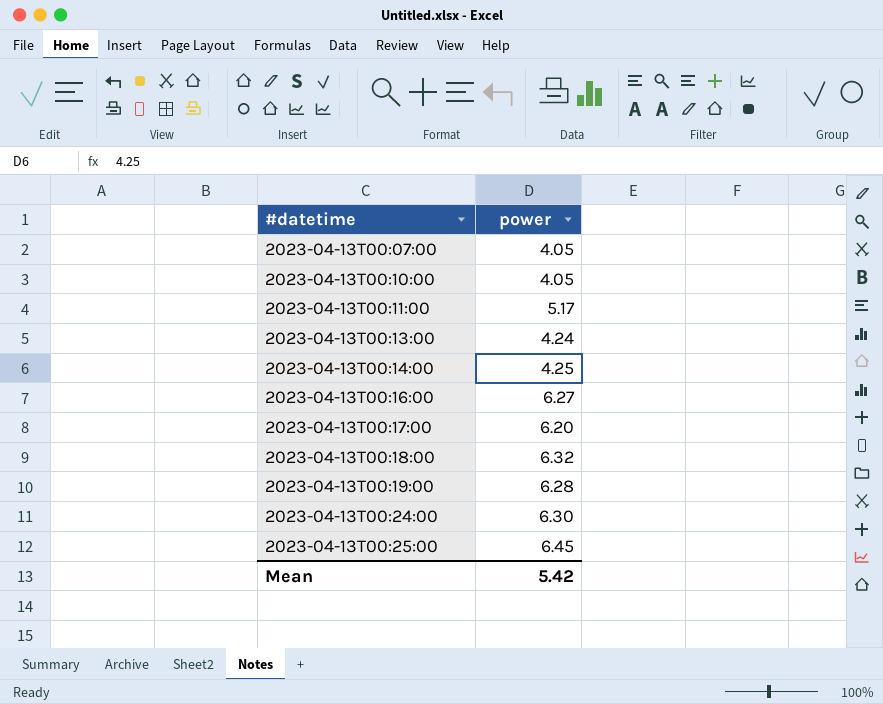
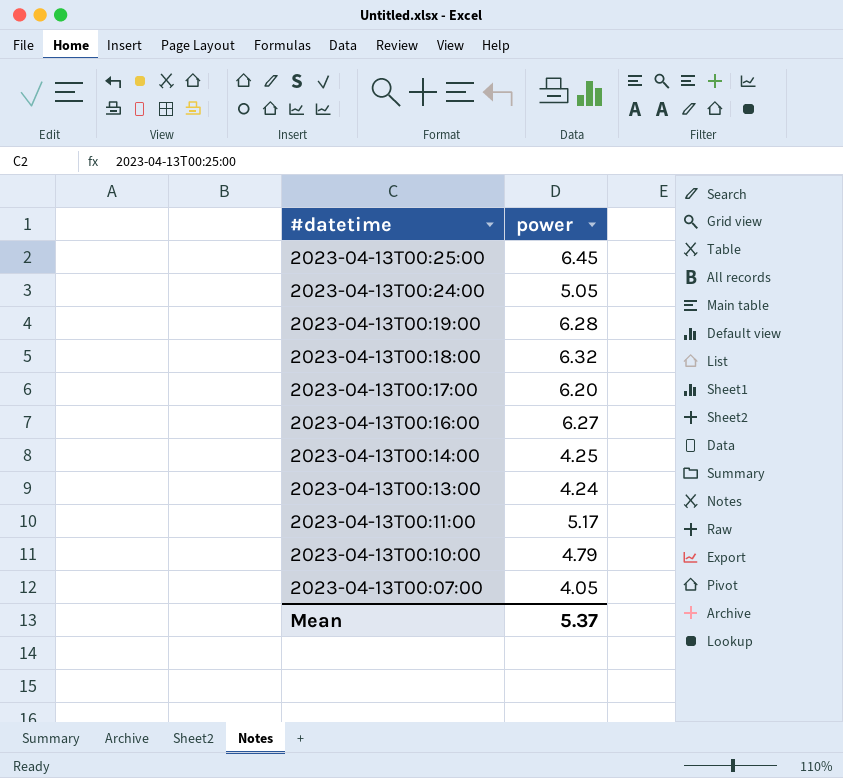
row order: #datetime ascending -> #datetime descending
2023-04-13T00:24:00 | power: 6.30 -> 5.05
2023-04-13T00:10:00 | power: 4.05 -> 4.79
Mean | power: 5.42 -> 5.37

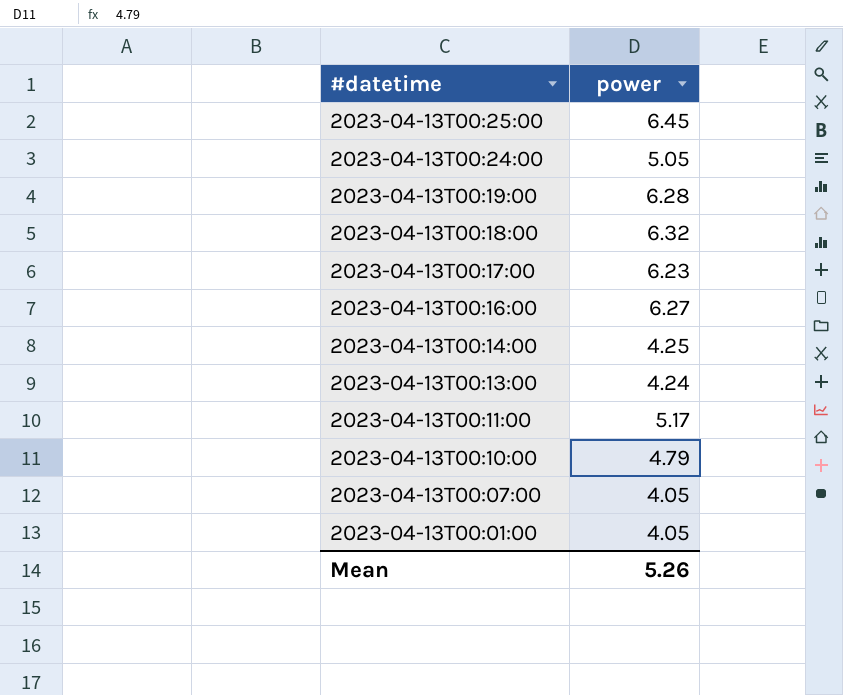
2023-04-13T00:17:00 | power: 6.20 -> 6.23
row 2023-04-13T00:01:00: none -> 4.05
Mean | power: 5.37 -> 5.26

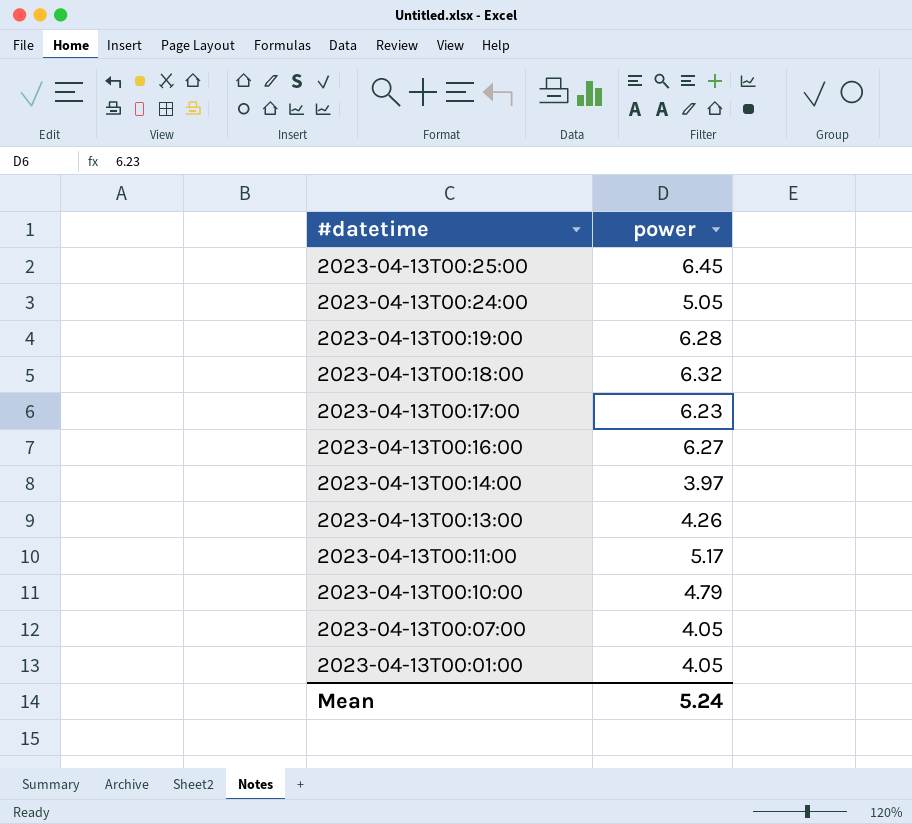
2023-04-13T00:14:00 | power: 4.25 -> 3.97
2023-04-13T00:13:00 | power: 4.24 -> 4.26
Mean | power: 5.26 -> 5.24

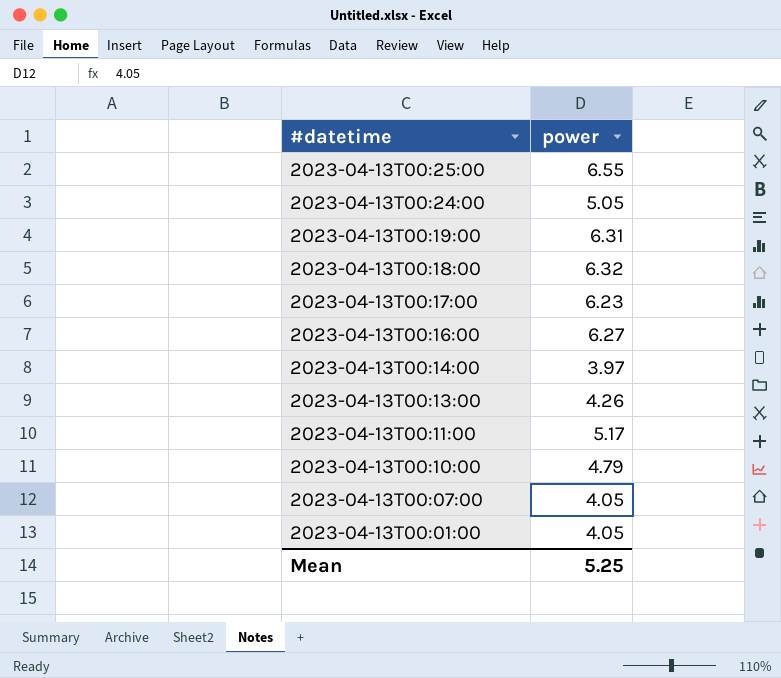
2023-04-13T00:25:00 | power: 6.45 -> 6.55
2023-04-13T00:19:00 | power: 6.28 -> 6.31
Mean | power: 5.24 -> 5.25

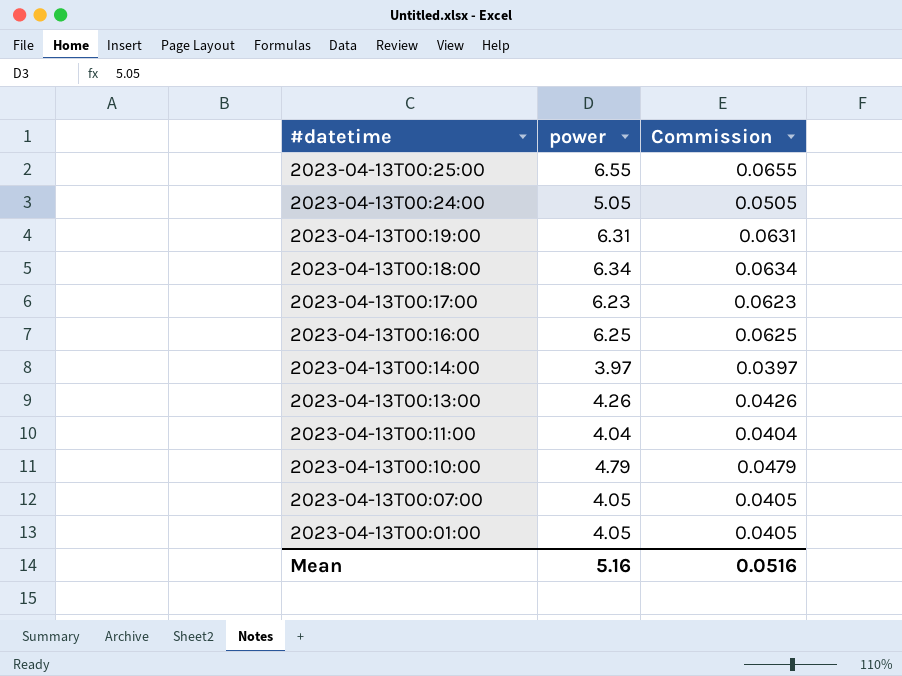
column Commission | formula: none -> [power] * 0.01
2023-04-13T00:18:00 | power: 6.32 -> 6.34
2023-04-13T00:16:00 | power: 6.27 -> 6.25
2023-04-13T00:11:00 | power: 5.17 -> 4.04
Mean | power: 5.25 -> 5.16

